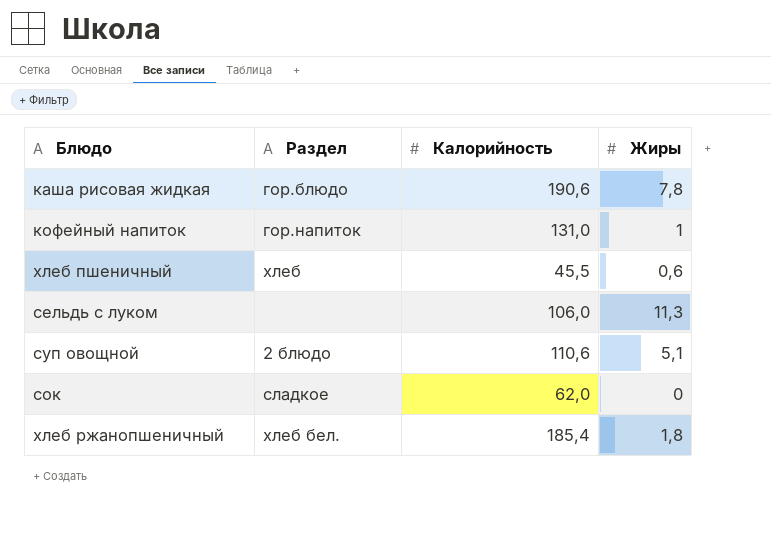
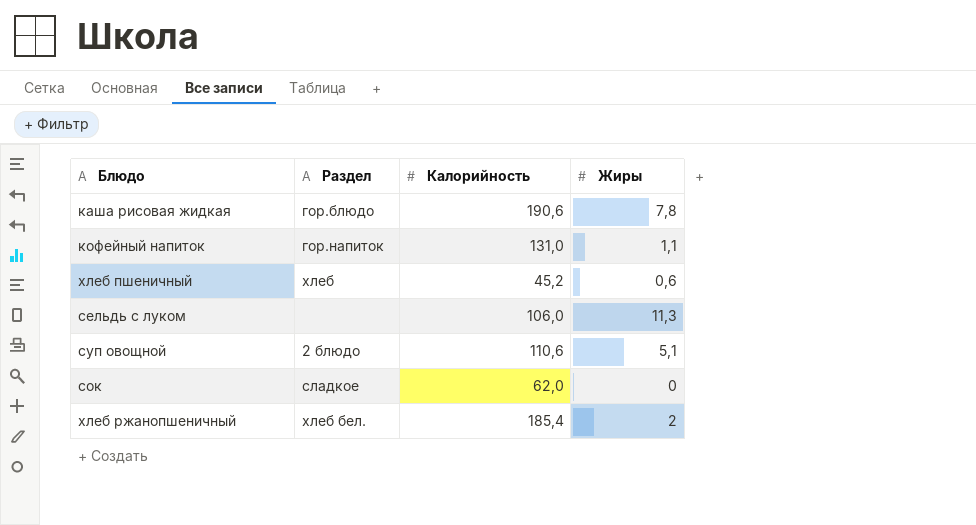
кофейный напиток | Жиры: 1 -> 1,1
хлеб пшеничный | Калорийность: 45,5 -> 45,2
хлеб ржанопшеничный | Жиры: 1,8 -> 2

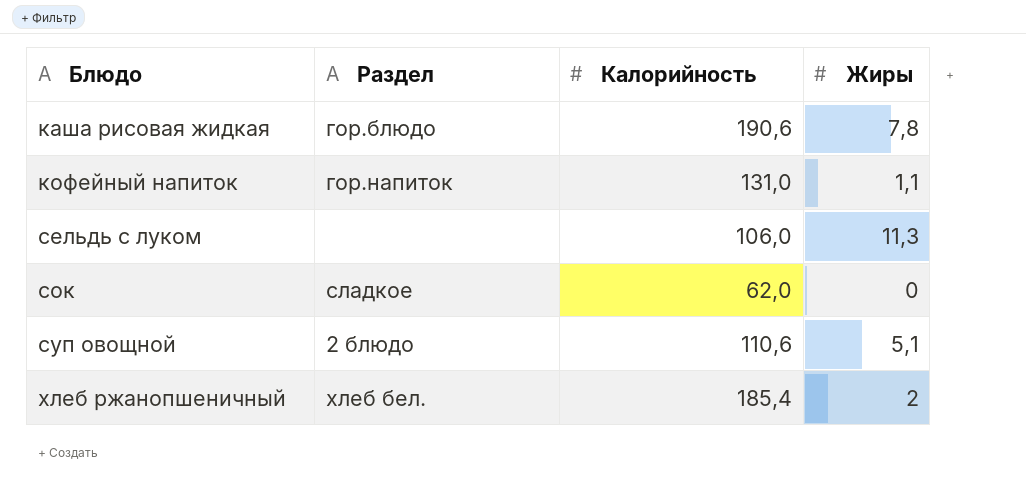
row order: none -> Блюдо ascending
row хлеб пшеничный: хлеб | 45,2 | 0,6 -> none

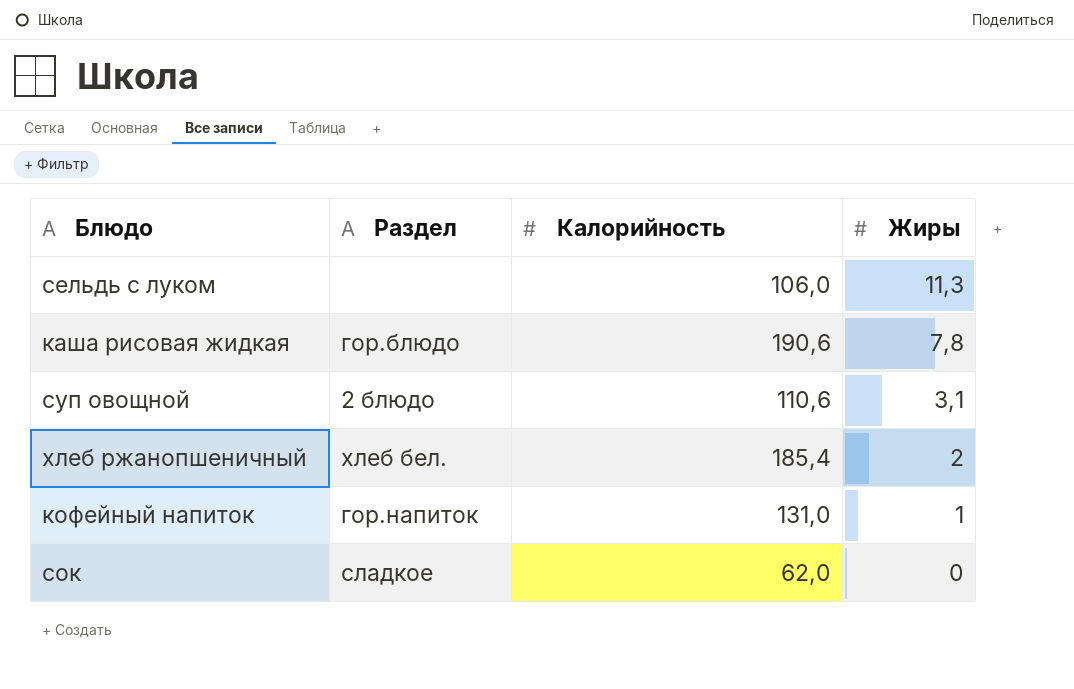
row order: Блюдо ascending -> Жиры descending
суп овощной | Жиры: 5,1 -> 3,1
кофейный напиток | Жиры: 1,1 -> 1

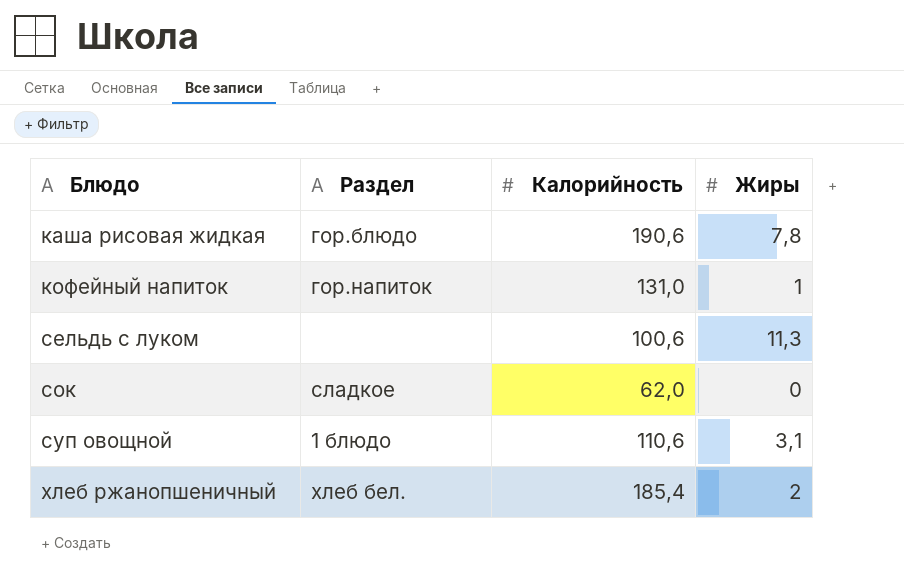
row order: Жиры descending -> Блюдо ascending
сельдь с луком | Калорийность: 106,0 -> 100,6
суп овощной | Раздел: 2 блюдо -> 1 блюдо

